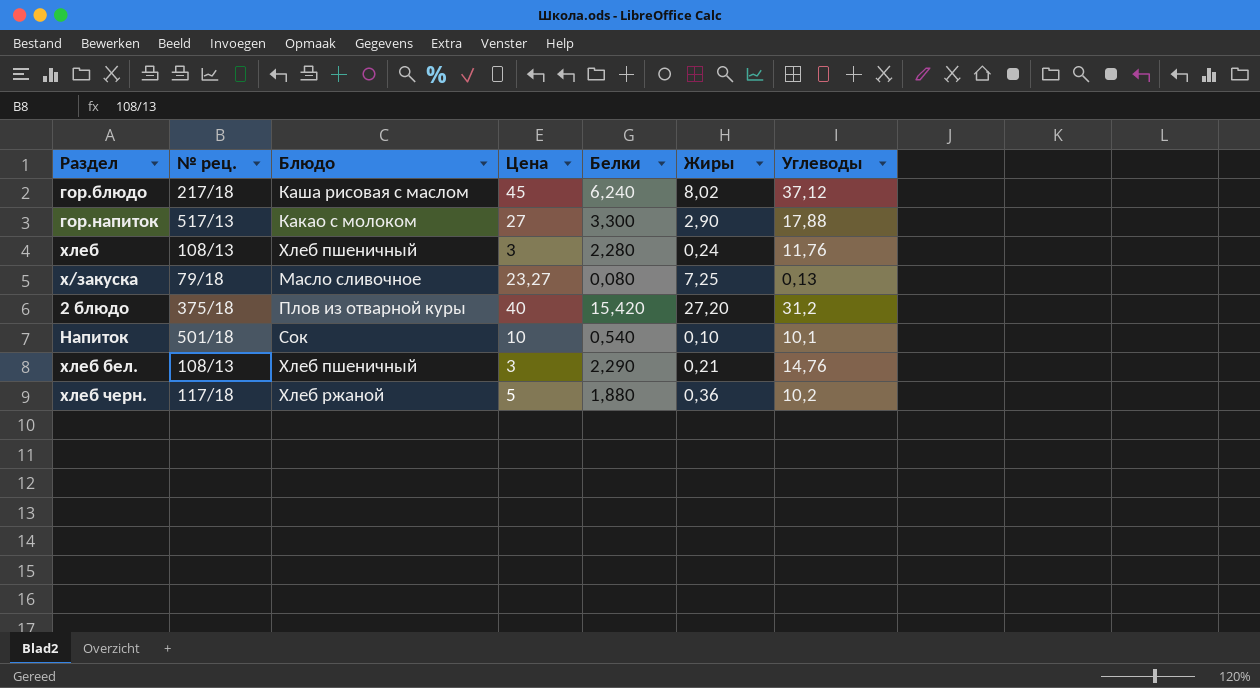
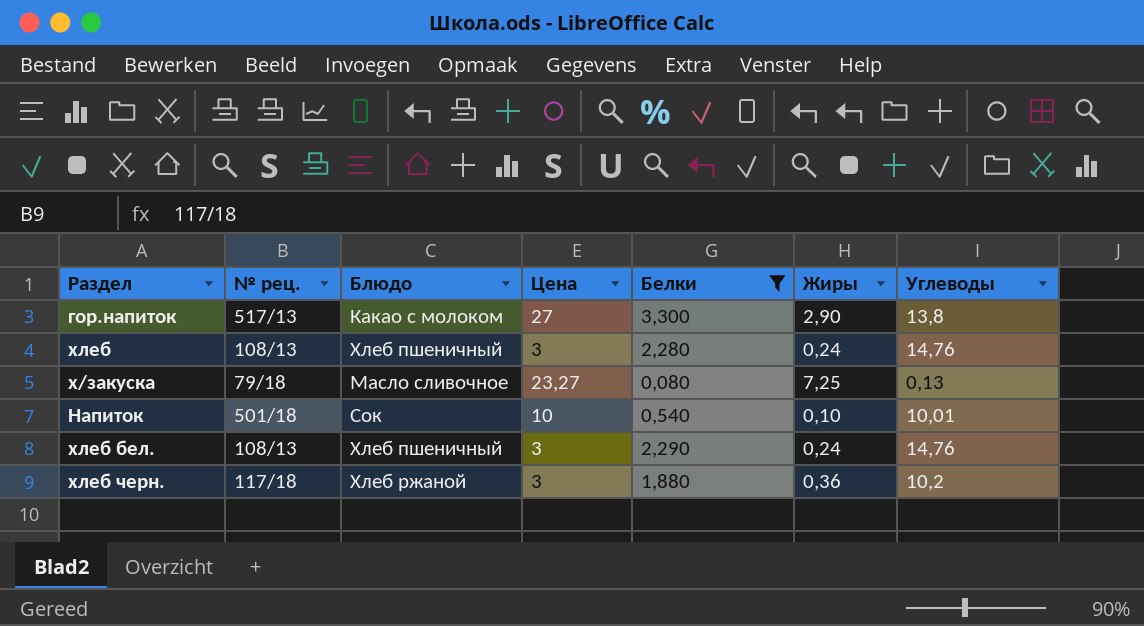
filter: none -> Белки <= 3,300
гор.напиток | Углеводы: 17,88 -> 13,8
хлеб | Углеводы: 11,76 -> 14,76
Напиток | Углеводы: 10,1 -> 10,01
хлеб бел. | Жиры: 0,21 -> 0,24
хлеб черн. | Цена: 5 -> 3

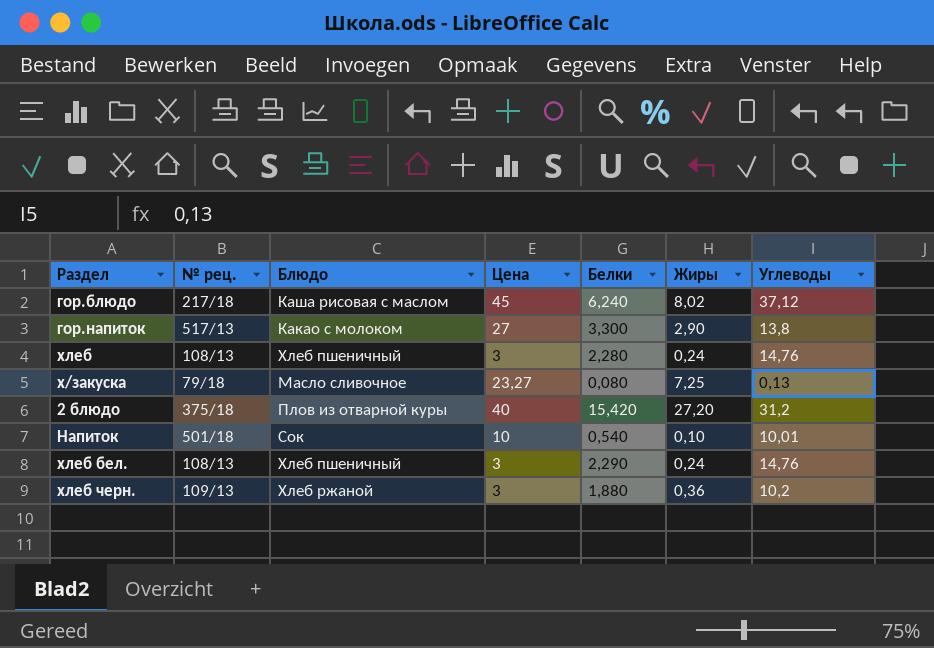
filter: Белки <= 3,300 -> none
хлеб черн. | № рец.: 117/18 -> 109/13

